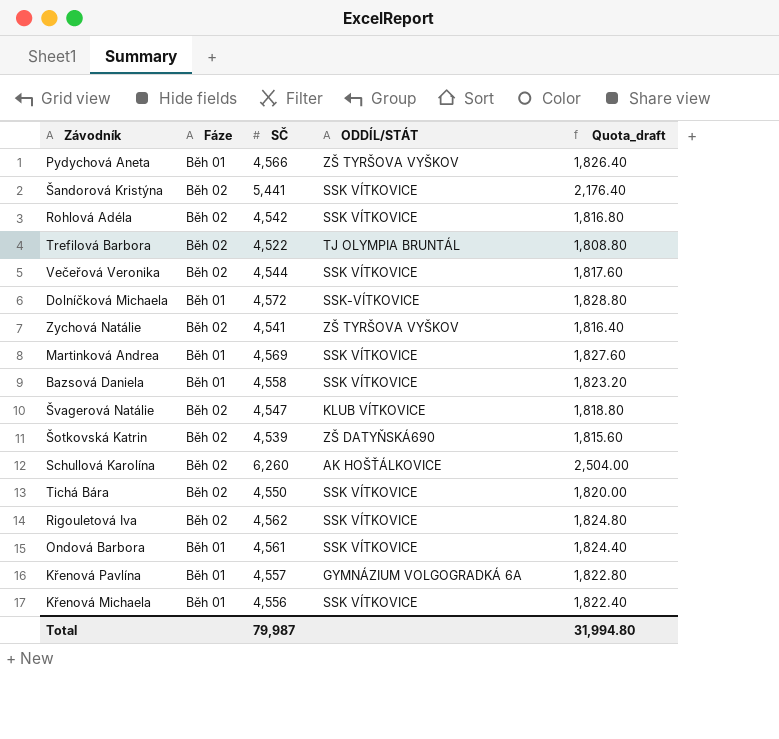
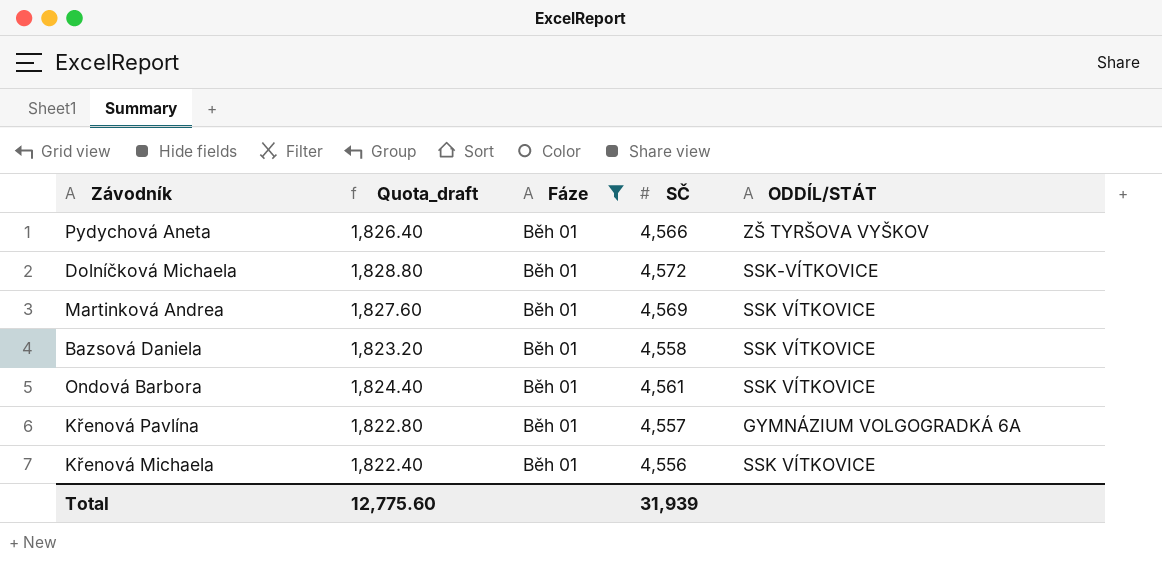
filter: none -> Fáze = Běh 01
column Quota_draft | position: 5 -> 2
Total | Quota_draft: 31,994.80 -> 12,775.60
Total | SČ: 79,987 -> 31,939

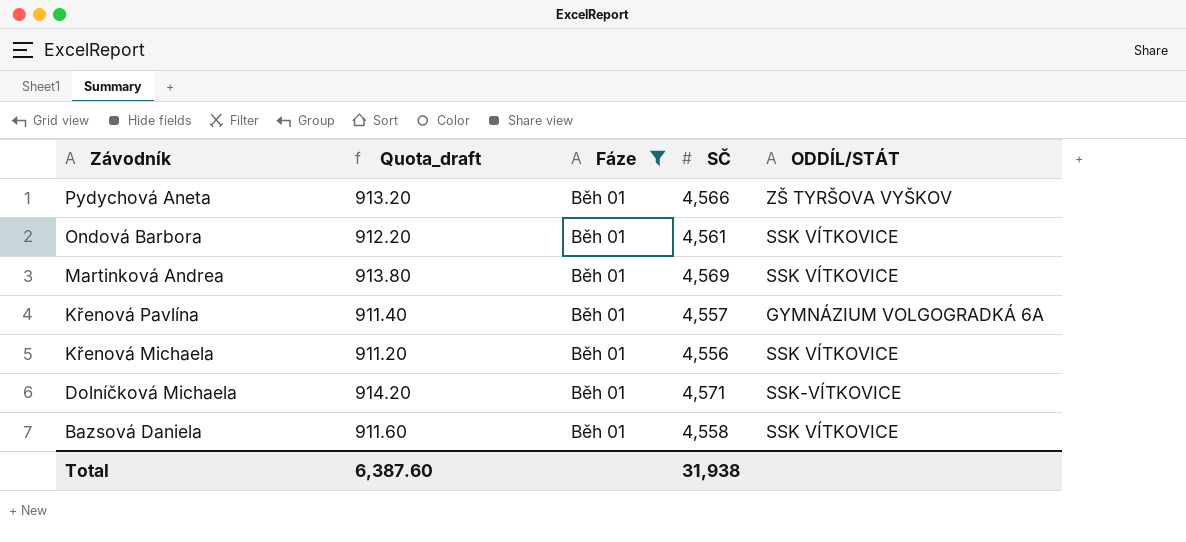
row order: none -> Závodník descending
column Quota_draft | formula: [SČ] * 0.4 -> [SČ] * 0.2
Dolníčková Michaela | SČ: 4,572 -> 4,571
Total | Quota_draft: 12,775.60 -> 6,387.60
Total | SČ: 31,939 -> 31,938

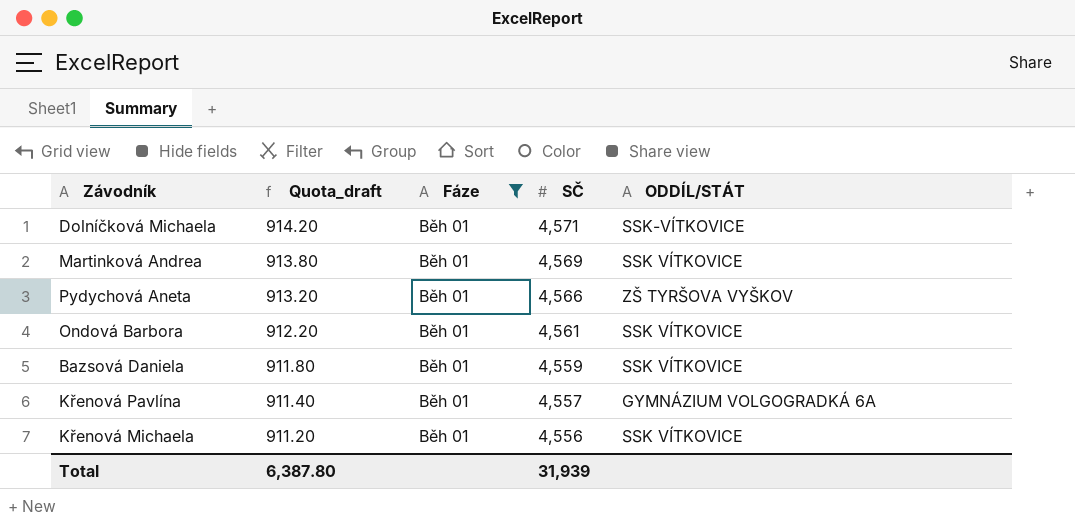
row order: Závodník descending -> Quota_draft descending
Bazsová Daniela | Quota_draft: 911.60 -> 911.80
Bazsová Daniela | SČ: 4,558 -> 4,559
Total | Quota_draft: 6,387.60 -> 6,387.80
Total | SČ: 31,938 -> 31,939

